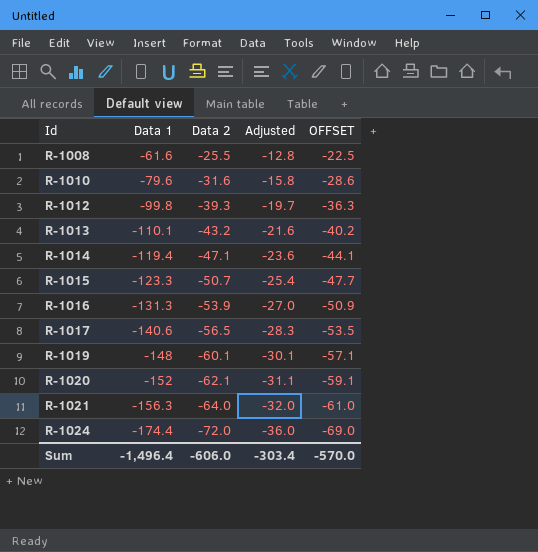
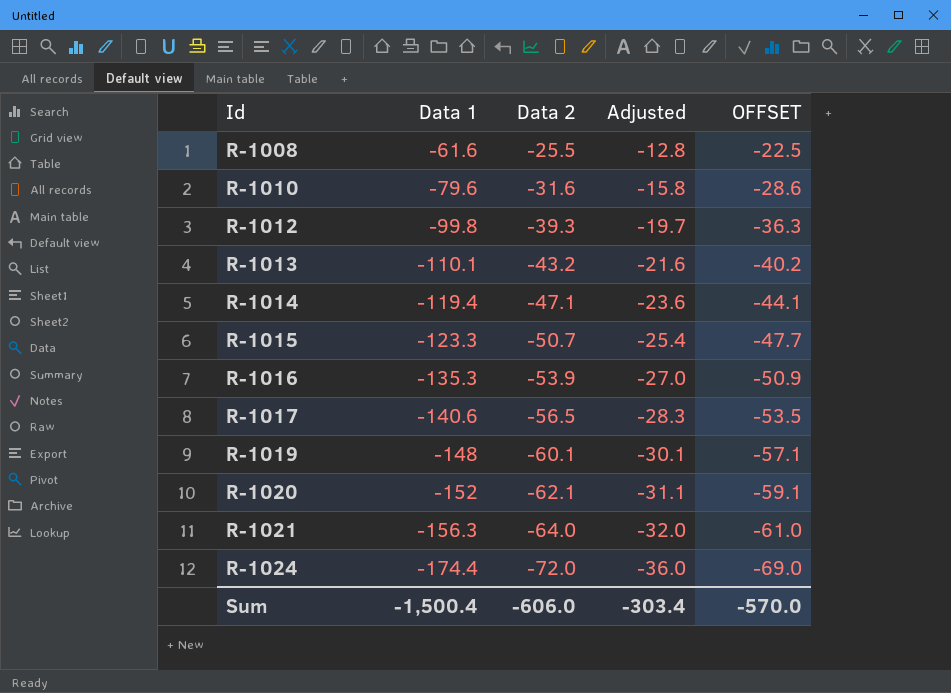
R-1016 | Data 1: -131.3 -> -135.3
Sum | Data 1: -1,496.4 -> -1,500.4

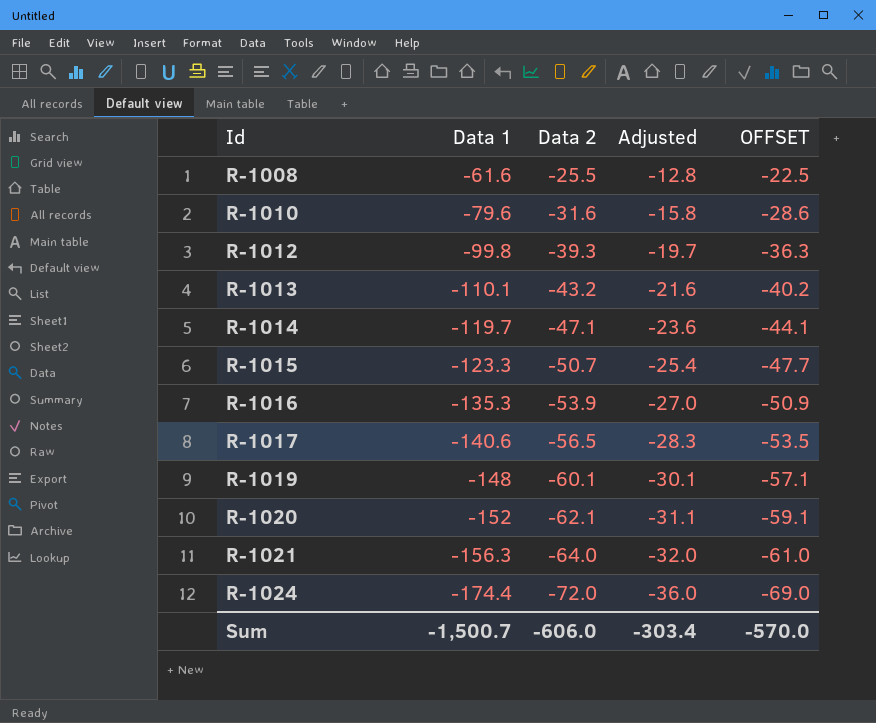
R-1014 | Data 1: -119.4 -> -119.7
Sum | Data 1: -1,500.4 -> -1,500.7

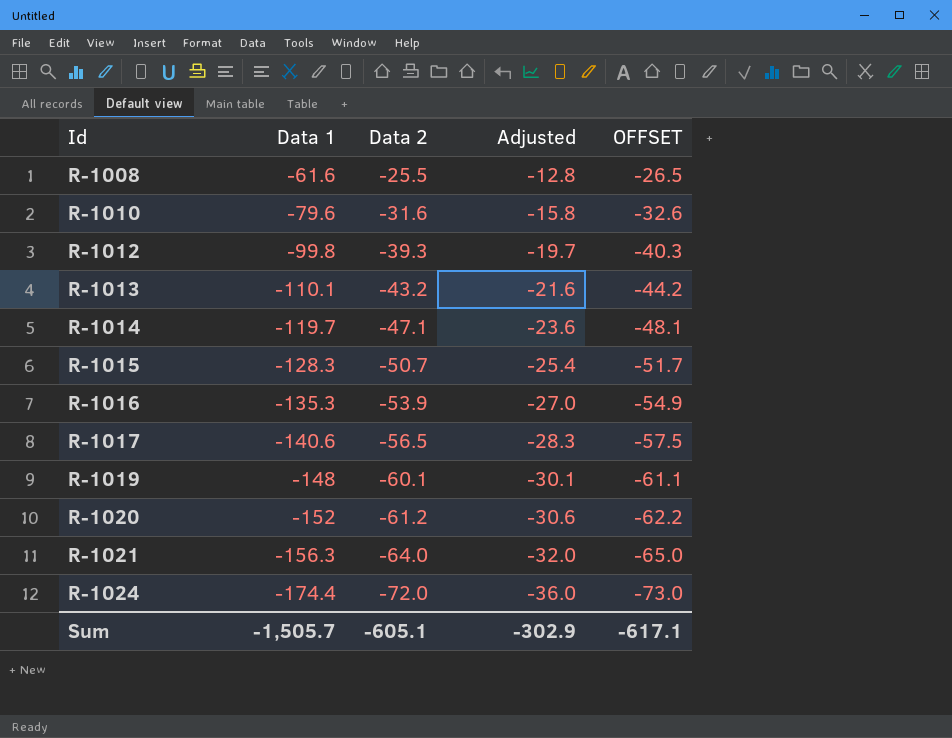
column OFFSET | formula: [Data 2] + 3 -> [Data 2] - 1
R-1015 | Data 1: -123.3 -> -128.3
R-1020 | Data 2: -62.1 -> -61.2
R-1020 | Adjusted: -31.1 -> -30.6
Sum | Data 1: -1,500.7 -> -1,505.7
Sum | Data 2: -606.0 -> -605.1
Sum | Adjusted: -303.4 -> -302.9
Sum | OFFSET: -570.0 -> -617.1

